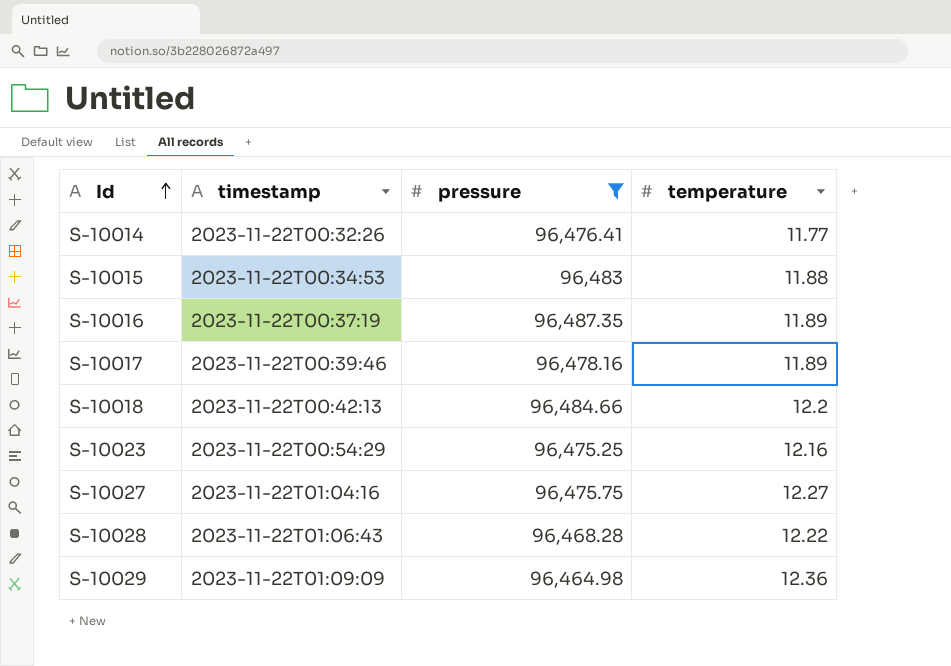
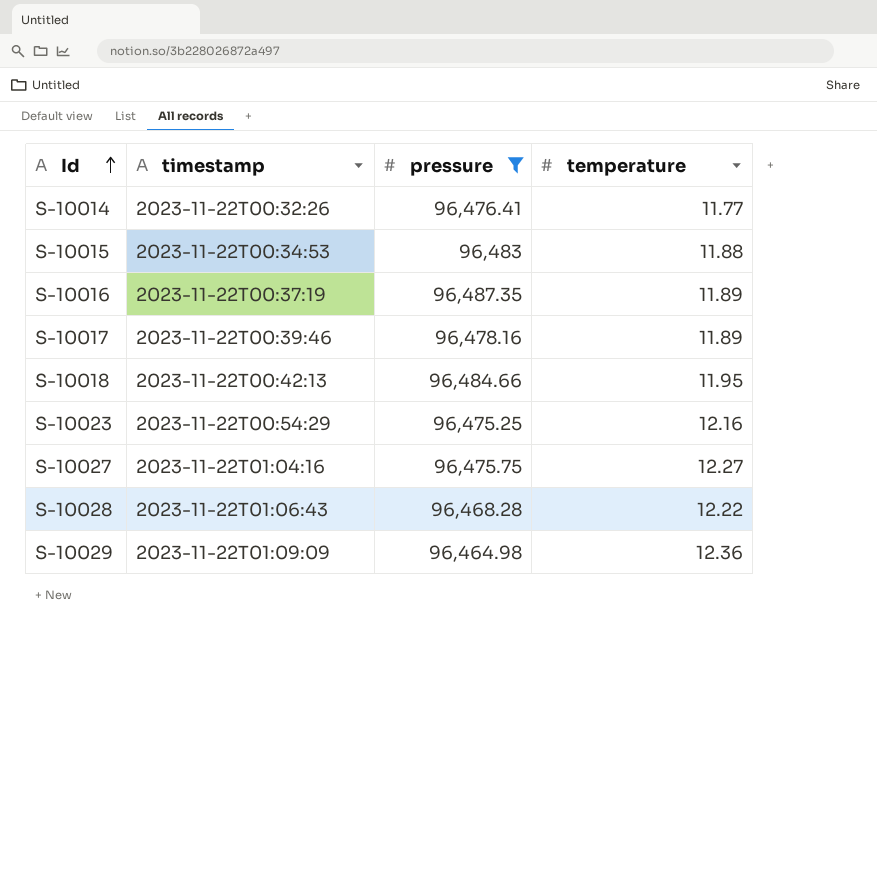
S-10018 | temperature: 12.2 -> 11.95

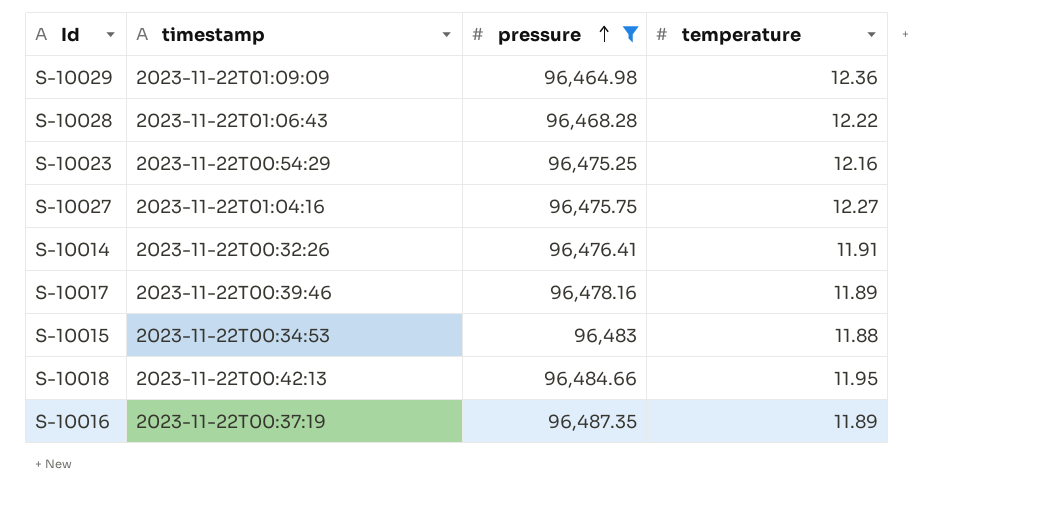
row order: Id ascending -> pressure ascending
S-10014 | temperature: 11.77 -> 11.91

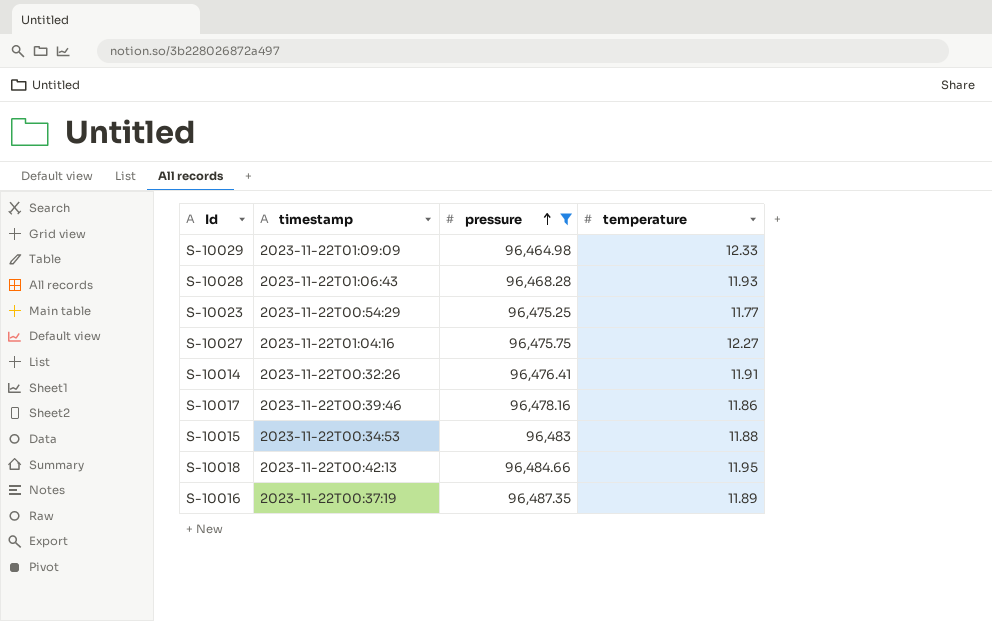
S-10029 | temperature: 12.36 -> 12.33
S-10028 | temperature: 12.22 -> 11.93
S-10023 | temperature: 12.16 -> 11.77
S-10017 | temperature: 11.89 -> 11.86

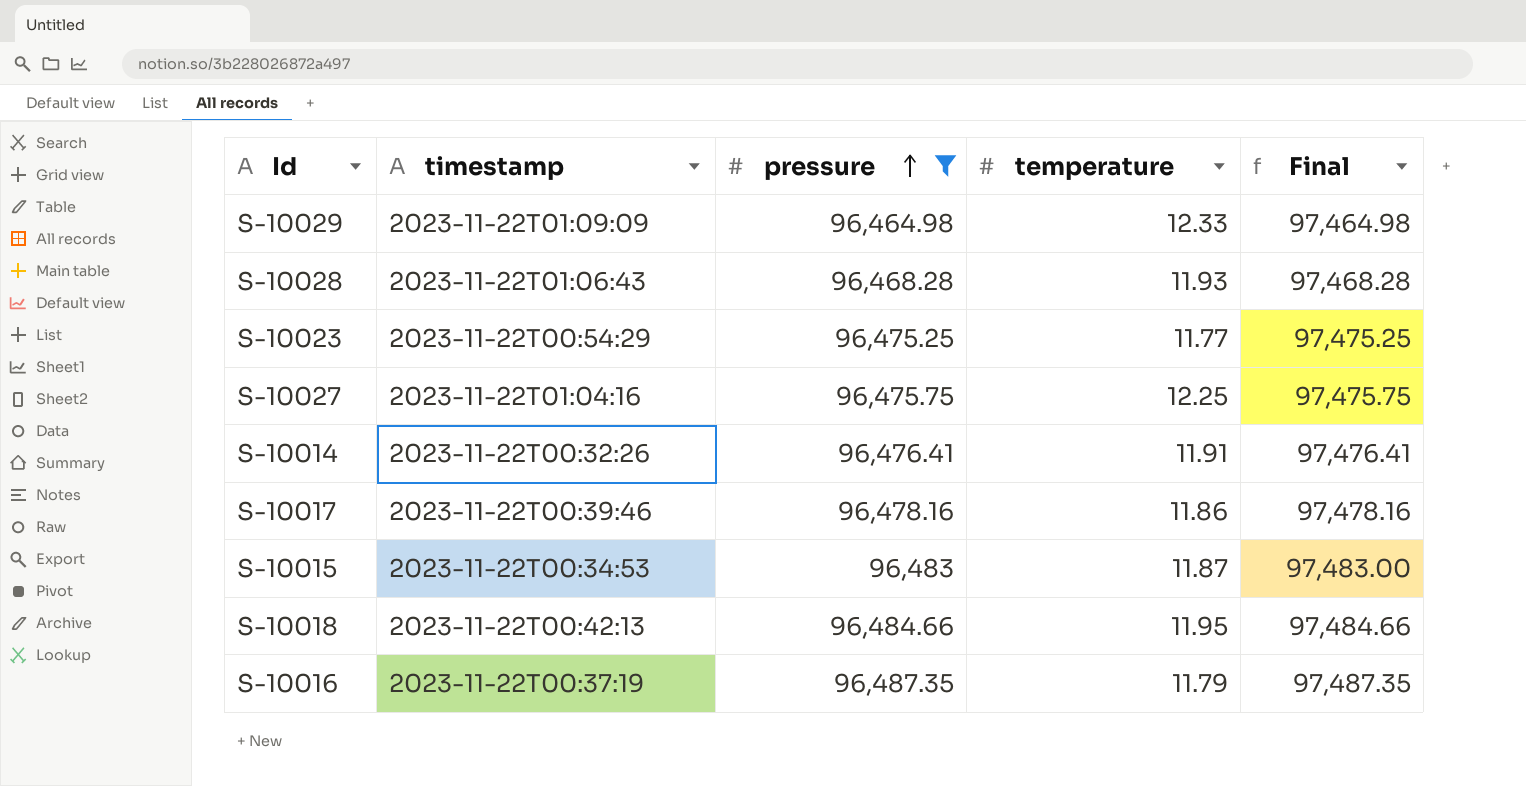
column Final | formula: none -> [pressure] + 1000
S-10027 | temperature: 12.27 -> 12.25
S-10015 | temperature: 11.88 -> 11.87
S-10016 | temperature: 11.89 -> 11.79

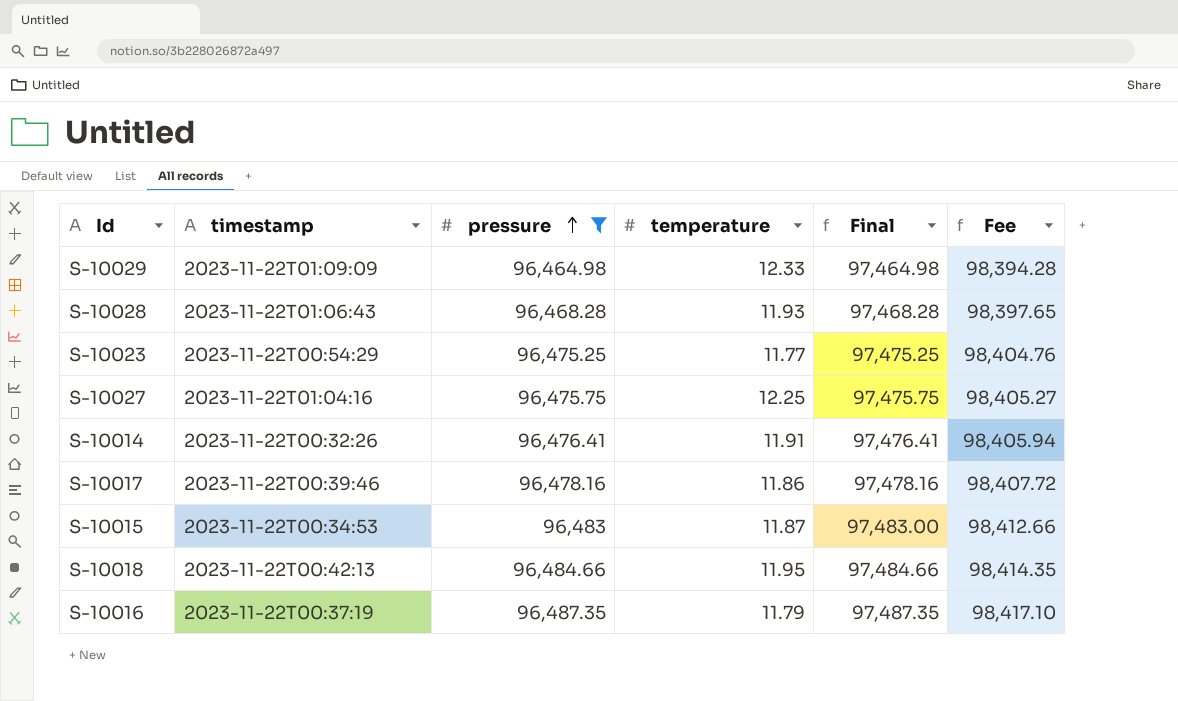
column Fee | formula: none -> [pressure] * 1.02

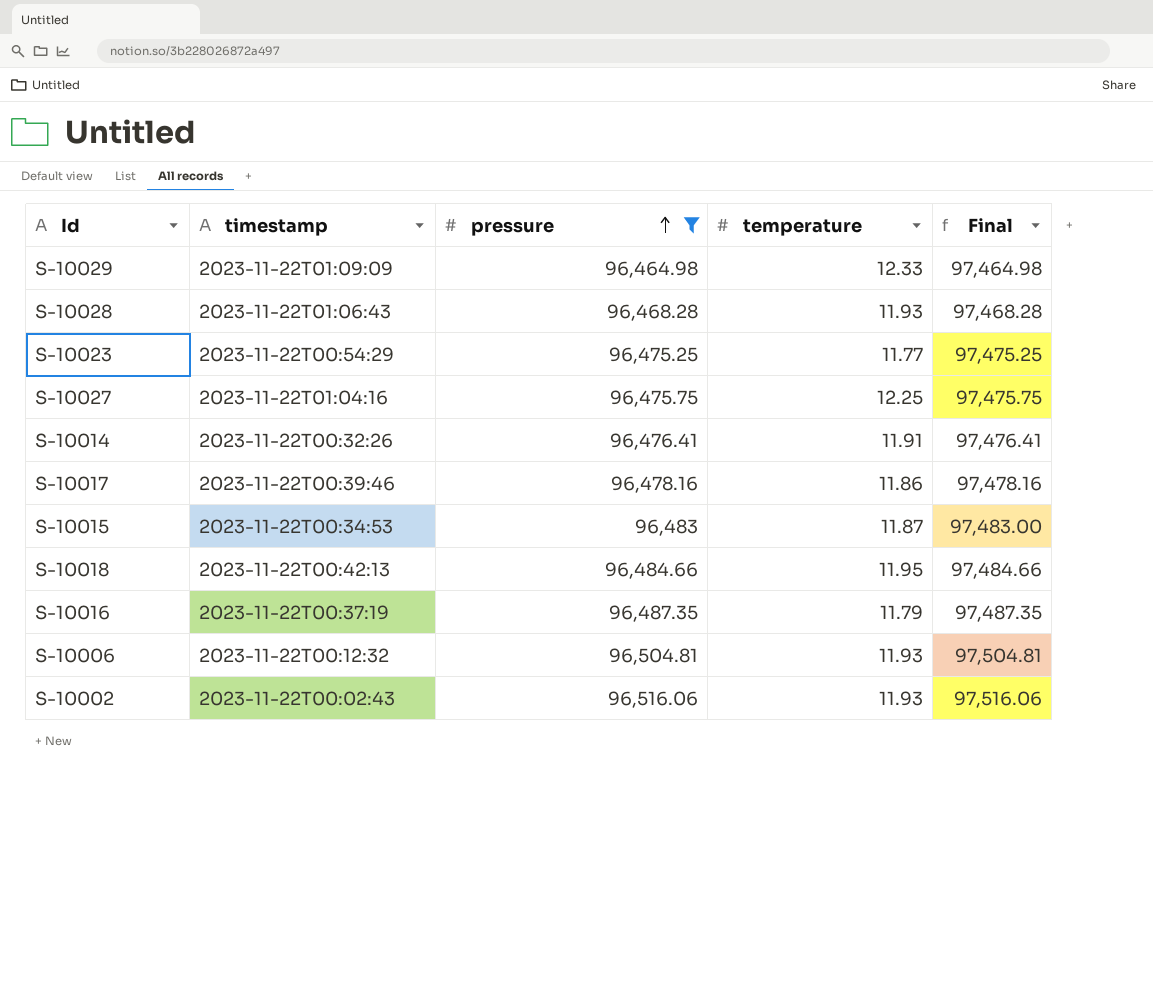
column Fee | formula: [pressure] * 1.02 -> none
row S-10006: none -> 2023-11-22T00:12:32 | 96,504.81 | 11.93 | 97,504.81
row S-10002: none -> 2023-11-22T00:02:43 | 96,516.06 | 11.93 | 97,516.06

